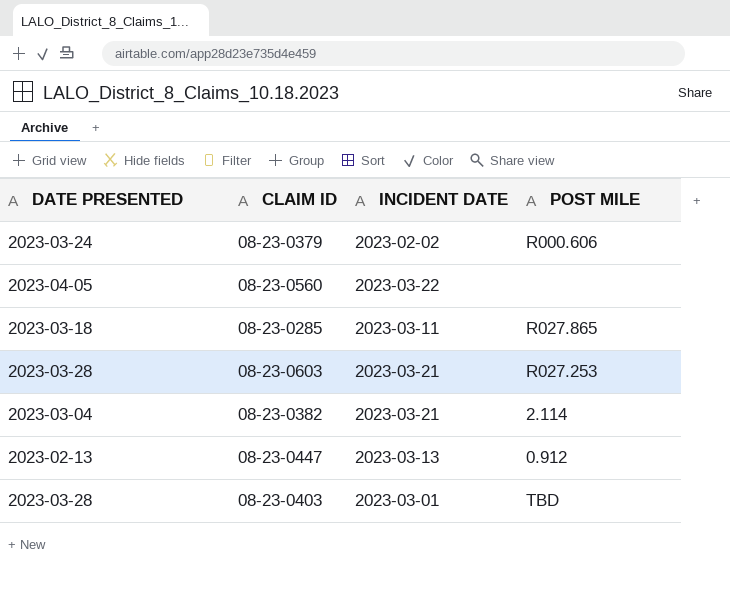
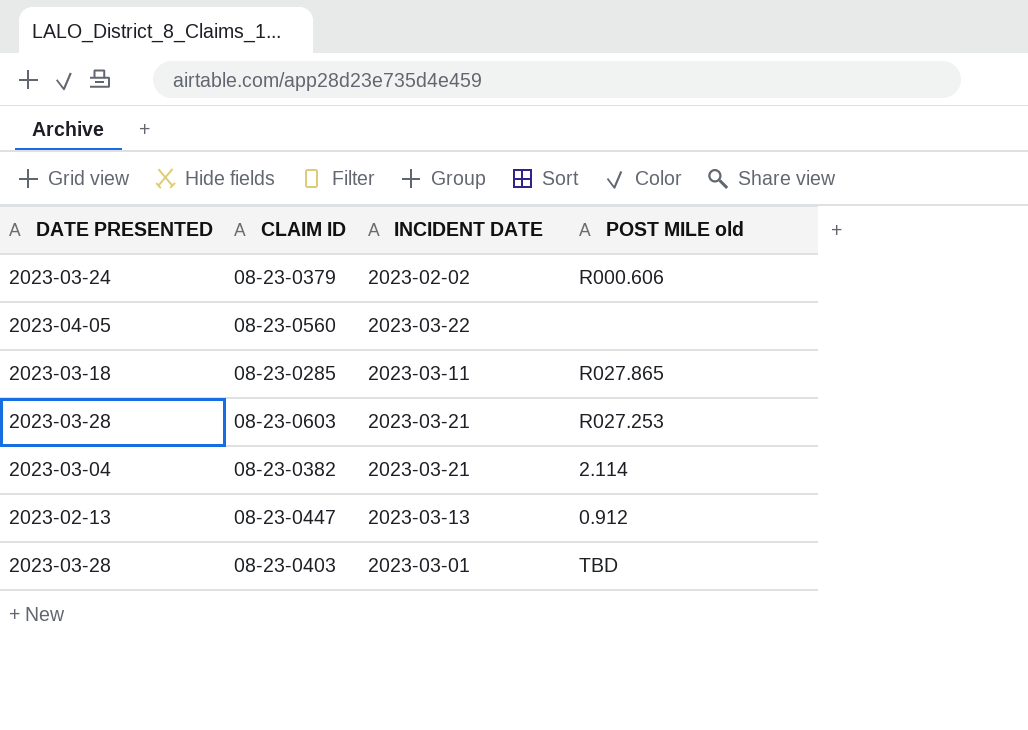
column name: POST MILE -> POST MILE old

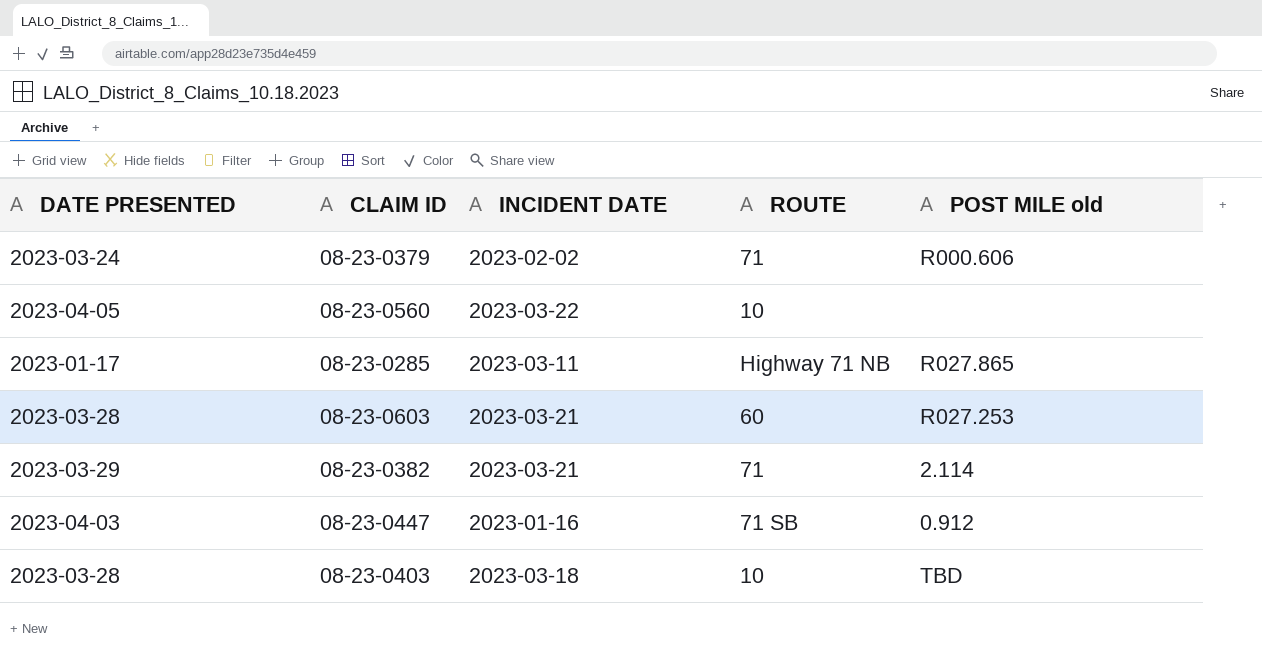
column ROUTE | position: none -> 4
08-23-0285 | DATE PRESENTED: 2023-03-18 -> 2023-01-17
08-23-0382 | DATE PRESENTED: 2023-03-04 -> 2023-03-29
08-23-0447 | DATE PRESENTED: 2023-02-13 -> 2023-04-03
08-23-0447 | INCIDENT DATE: 2023-03-13 -> 2023-01-16
08-23-0403 | INCIDENT DATE: 2023-03-01 -> 2023-03-18

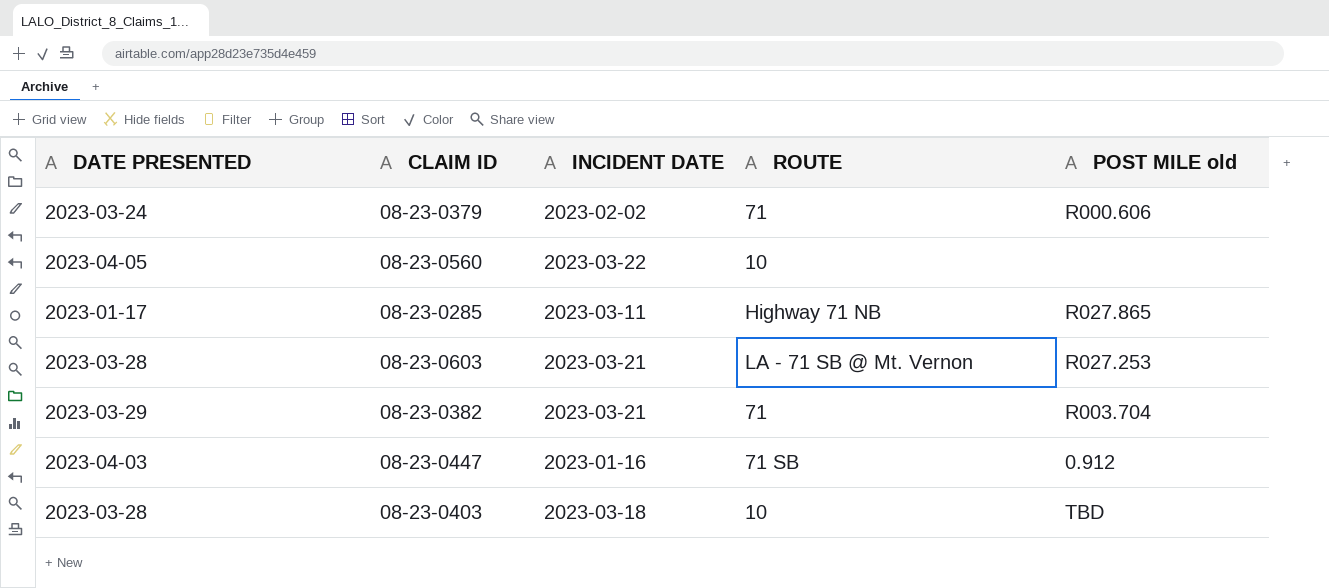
08-23-0603 | ROUTE: 60 -> LA - 71 SB @ Mt. Vernon
08-23-0382 | POST MILE old: 2.114 -> R003.704

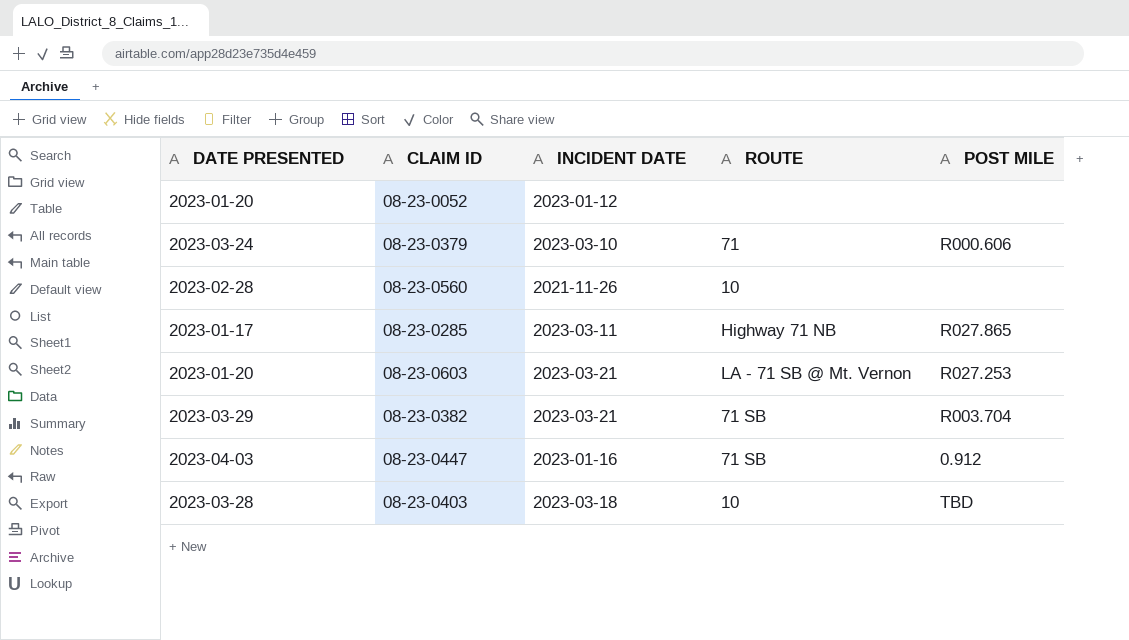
column name: POST MILE old -> POST MILE
row 08-23-0052: none -> 2023-01-20 | 2023-01-12 | none | none
08-23-0379 | INCIDENT DATE: 2023-02-02 -> 2023-03-10
08-23-0560 | DATE PRESENTED: 2023-04-05 -> 2023-02-28
08-23-0560 | INCIDENT DATE: 2023-03-22 -> 2021-11-26
08-23-0603 | DATE PRESENTED: 2023-03-28 -> 2023-01-20
08-23-0382 | ROUTE: 71 -> 71 SB

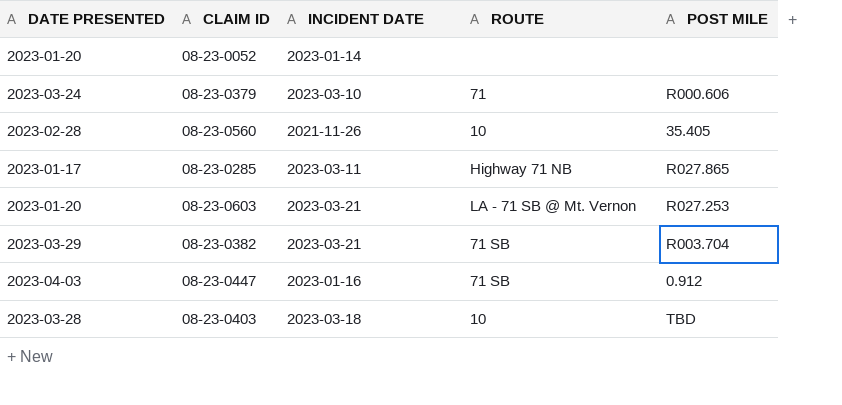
08-23-0052 | INCIDENT DATE: 2023-01-12 -> 2023-01-14
08-23-0560 | POST MILE: none -> 35.405

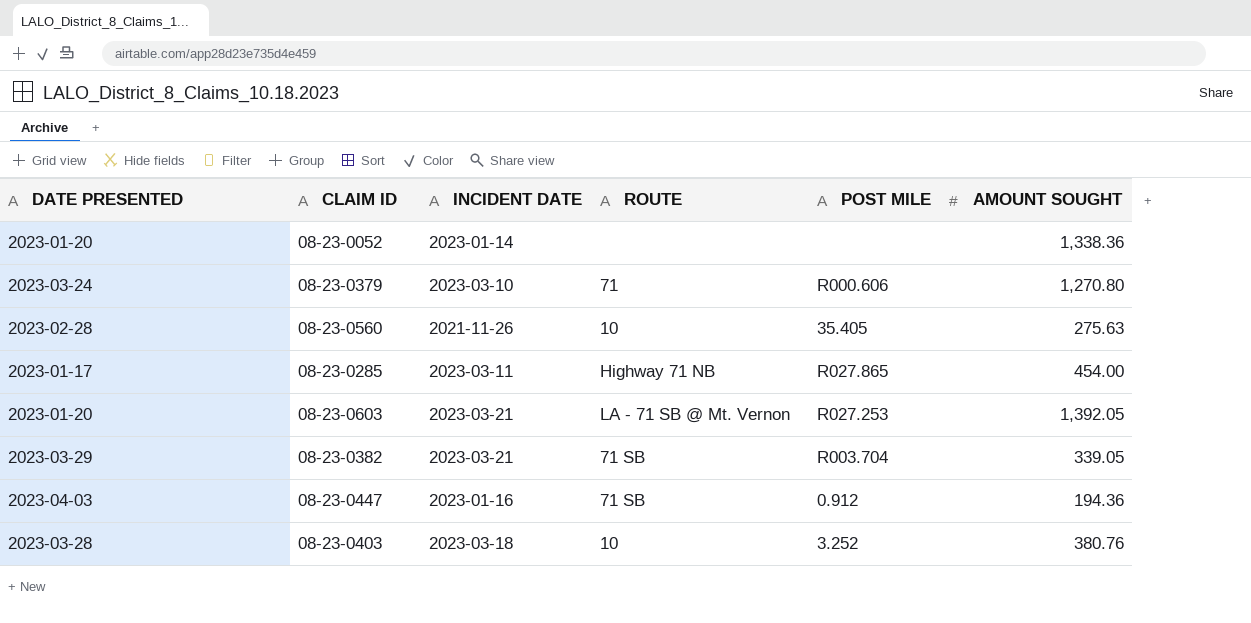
column AMOUNT SOUGHT | position: none -> 6
08-23-0403 | POST MILE: TBD -> 3.252

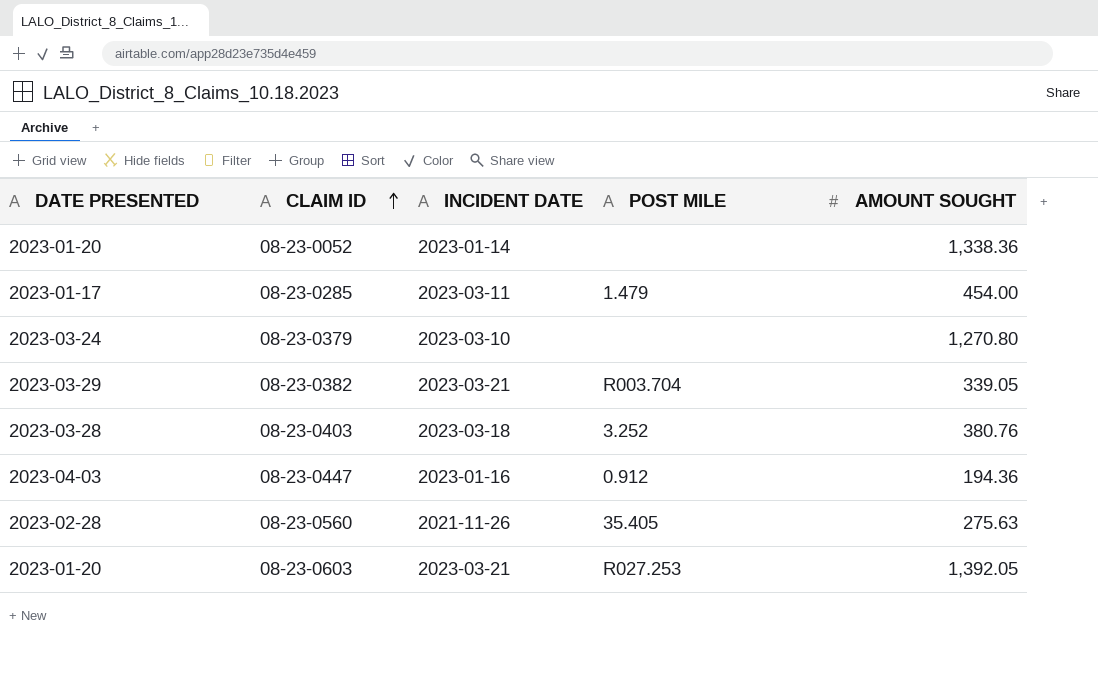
row order: none -> CLAIM ID ascending
column ROUTE | position: 4 -> none
08-23-0285 | POST MILE: R027.865 -> 1.479
08-23-0379 | POST MILE: R000.606 -> none

